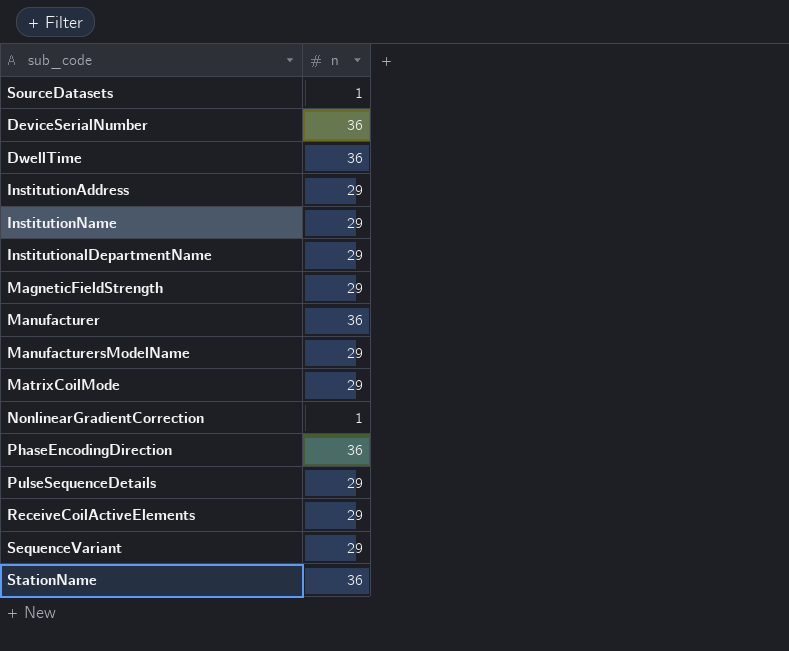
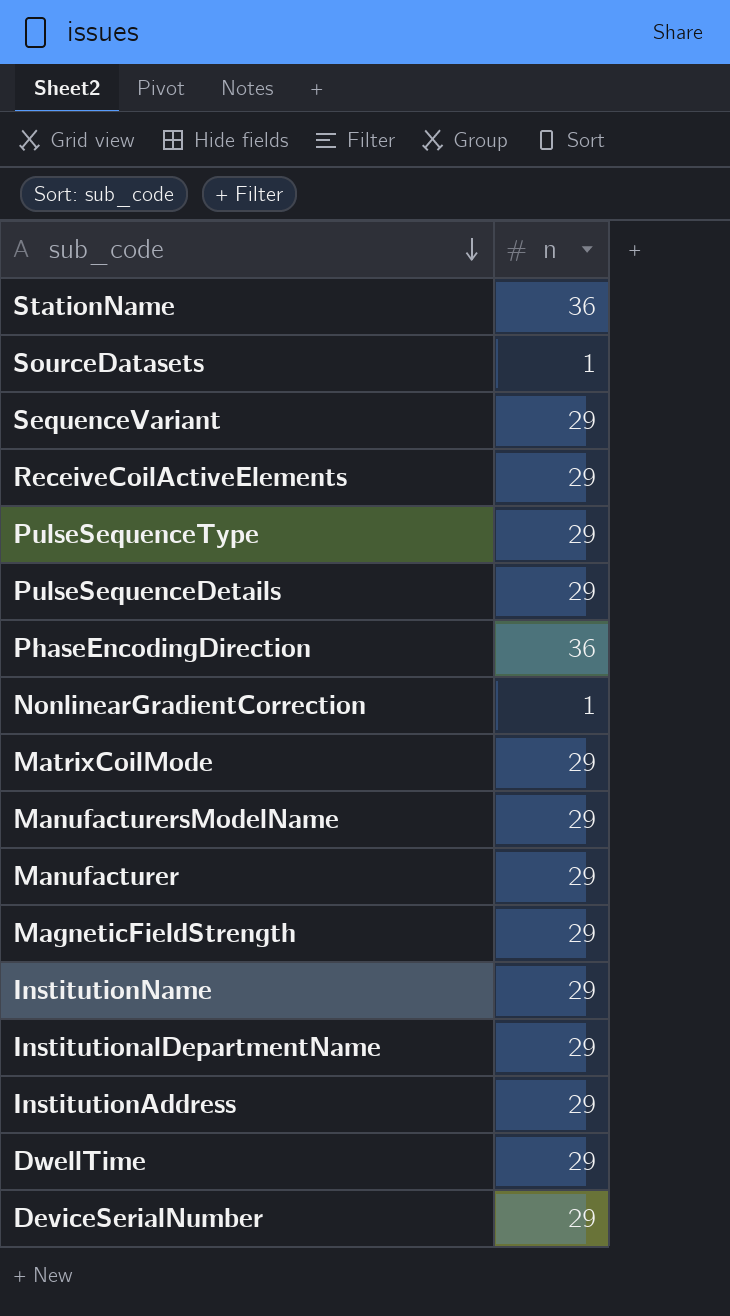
row order: none -> sub_code descending
row PulseSequenceType: none -> 29
Manufacturer | n: 36 -> 29
DwellTime | n: 36 -> 29
DeviceSerialNumber | n: 36 -> 29

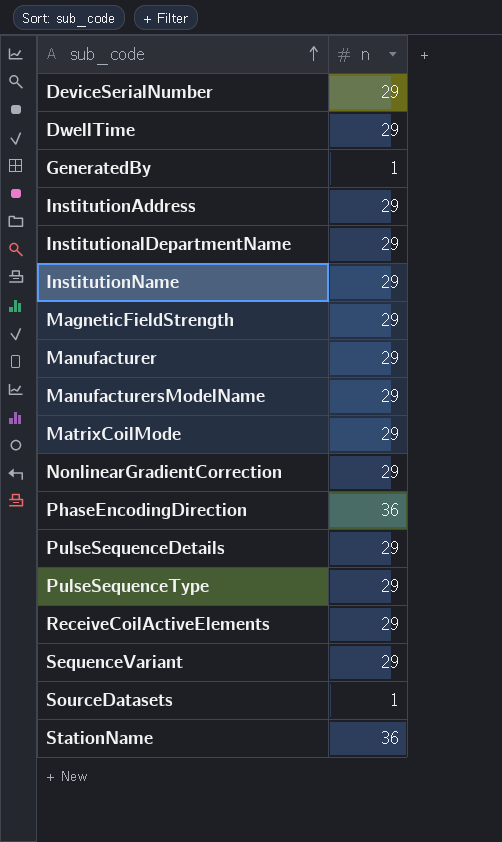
row order: sub_code descending -> sub_code ascending
row GeneratedBy: none -> 1
NonlinearGradientCorrection | n: 1 -> 29

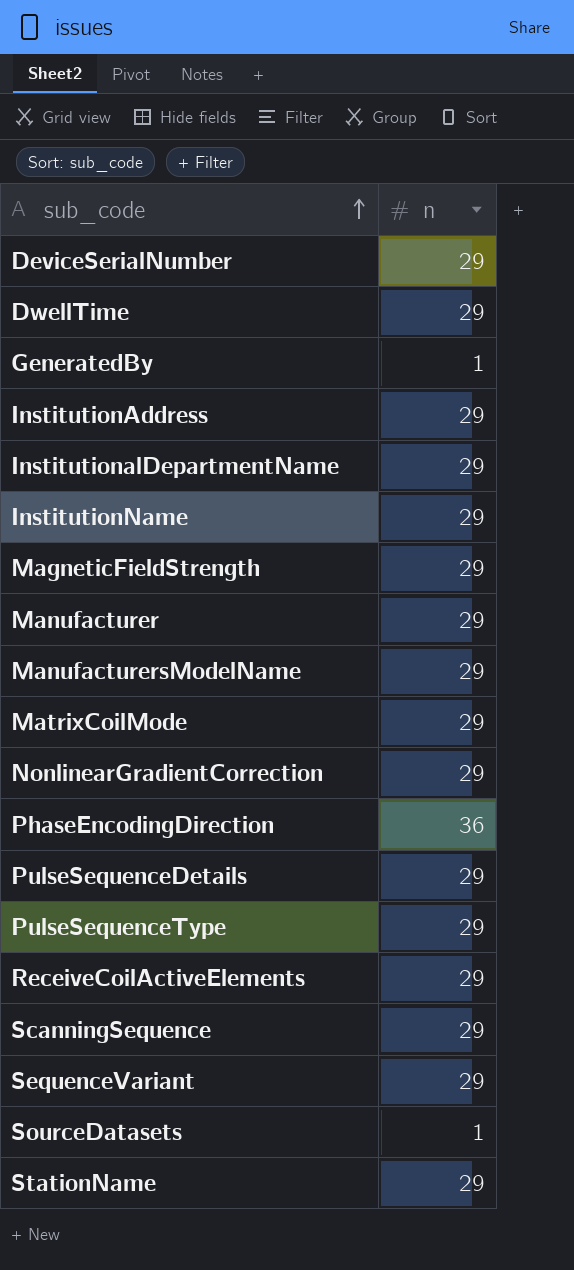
row ScanningSequence: none -> 29
StationName | n: 36 -> 29

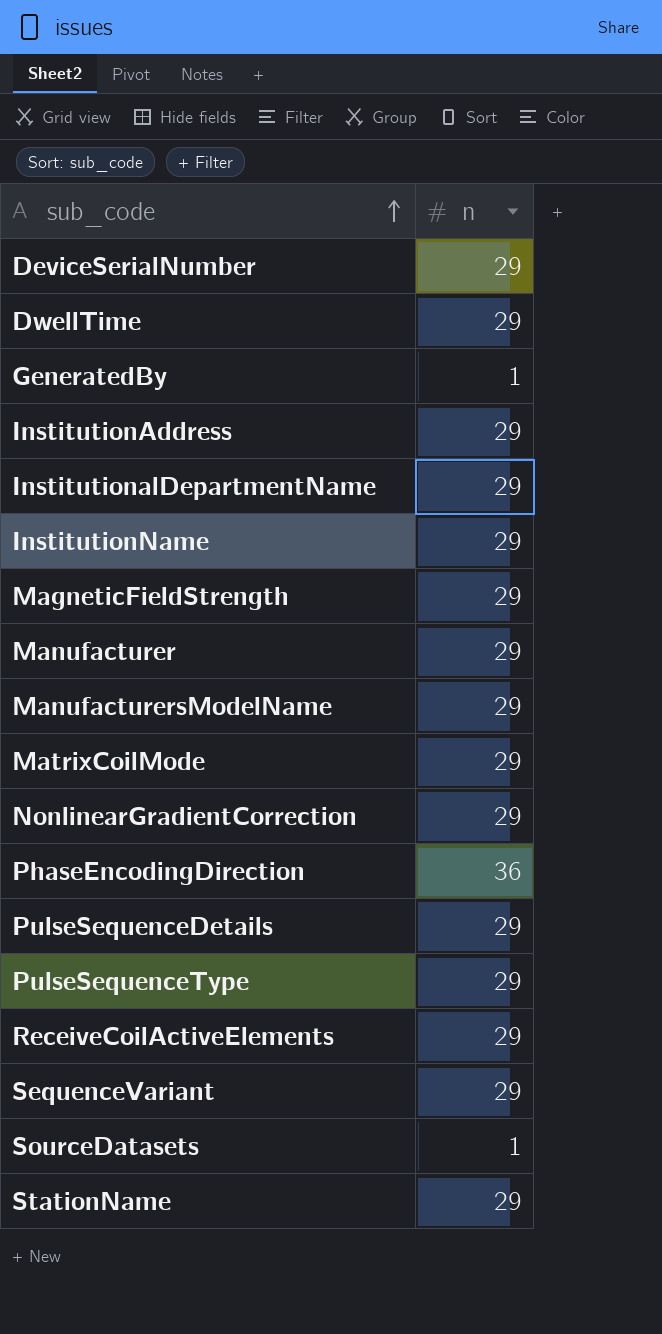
row ScanningSequence: 29 -> none

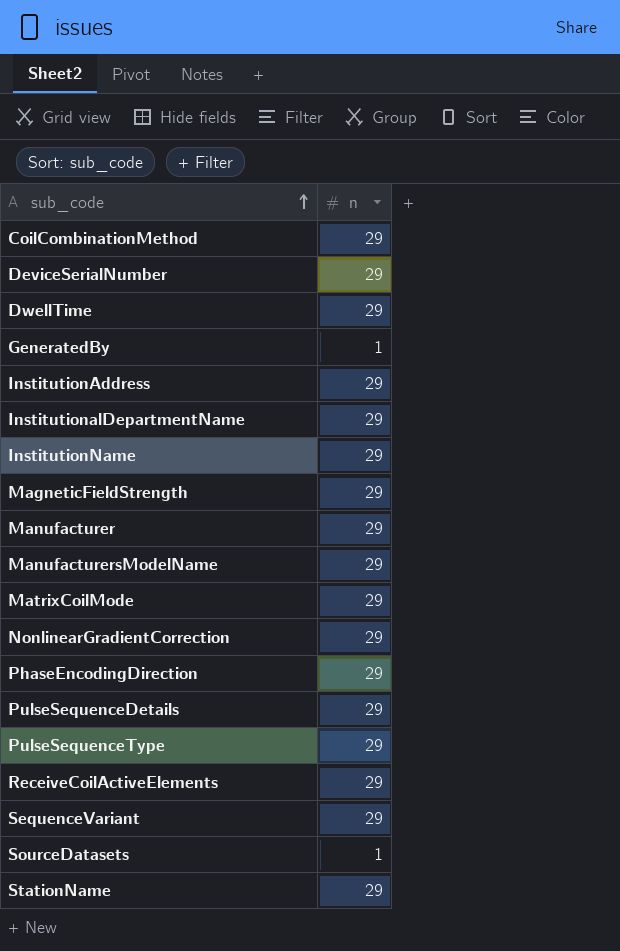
row CoilCombinationMethod: none -> 29
PhaseEncodingDirection | n: 36 -> 29

